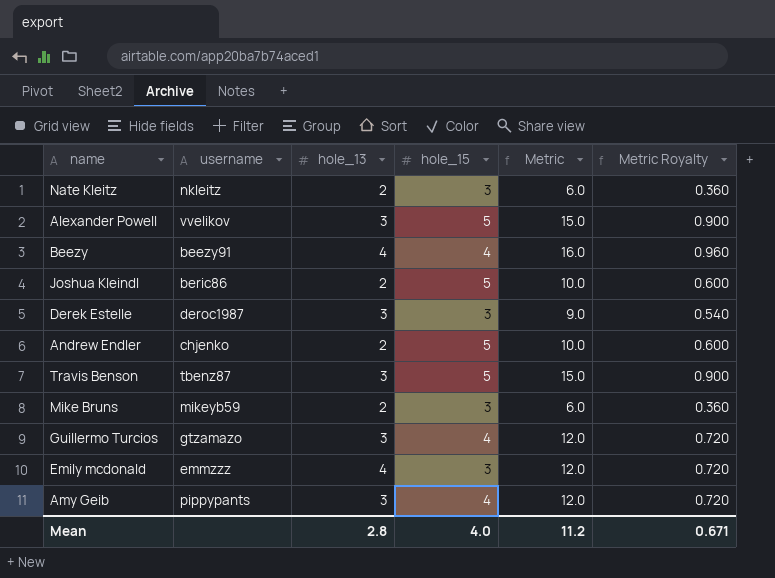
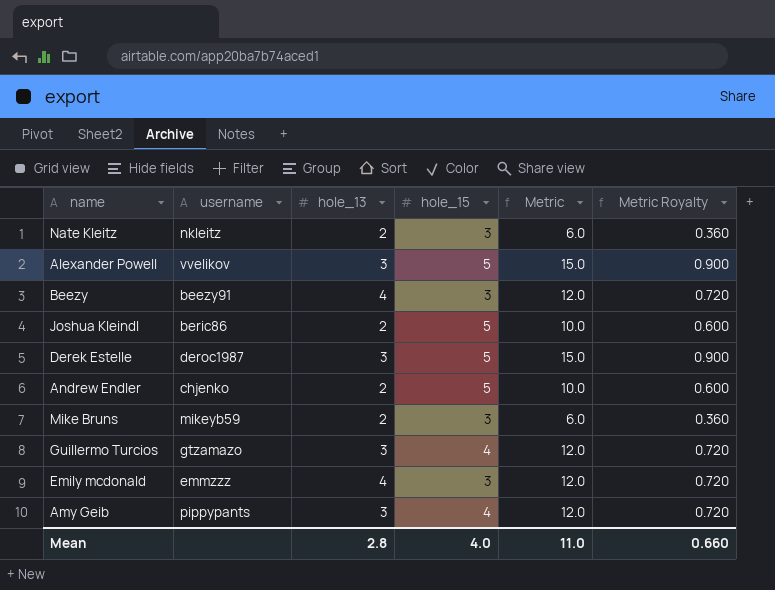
row Travis Benson: tbenz87 | 3 | 5 | 15.0 | 0.900 -> none
Beezy | hole_15: 4 -> 3
Beezy | Metric: 16.0 -> 12.0
Beezy | Metric Royalty: 0.960 -> 0.720
Derek Estelle | hole_15: 3 -> 5
Derek Estelle | Metric: 9.0 -> 15.0
Derek Estelle | Metric Royalty: 0.540 -> 0.900
Mean | Metric: 11.2 -> 11.0
Mean | Metric Royalty: 0.671 -> 0.660

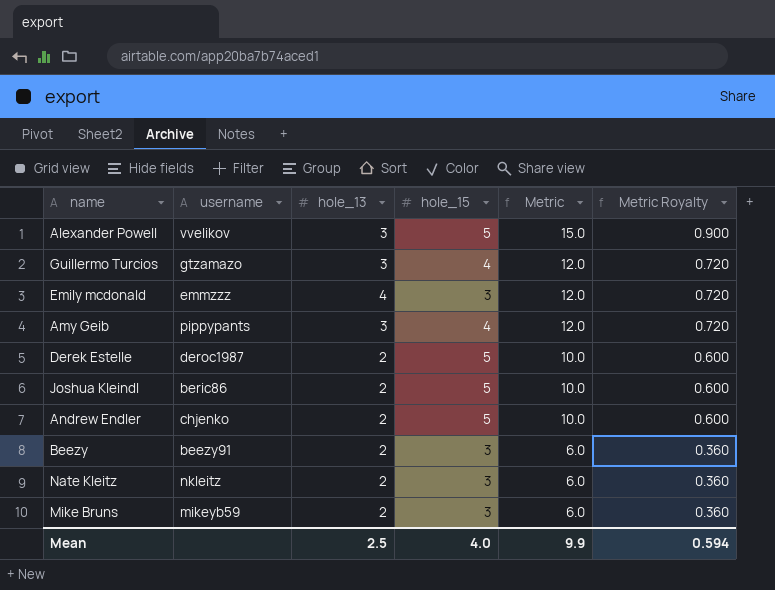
row order: none -> Metric descending
Derek Estelle | hole_13: 3 -> 2
Derek Estelle | Metric: 15.0 -> 10.0
Derek Estelle | Metric Royalty: 0.900 -> 0.600
Beezy | hole_13: 4 -> 2
Beezy | Metric: 12.0 -> 6.0
Beezy | Metric Royalty: 0.720 -> 0.360
Mean | hole_13: 2.8 -> 2.5
Mean | Metric: 11.0 -> 9.9
Mean | Metric Royalty: 0.660 -> 0.594

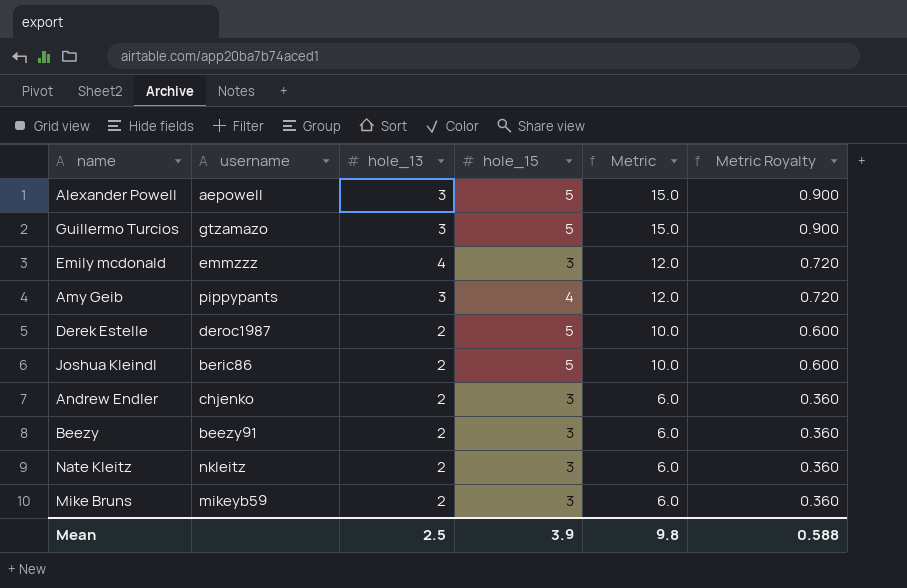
Alexander Powell | username: vvelikov -> aepowell
Guillermo Turcios | hole_15: 4 -> 5
Guillermo Turcios | Metric: 12.0 -> 15.0
Guillermo Turcios | Metric Royalty: 0.720 -> 0.900
Andrew Endler | hole_15: 5 -> 3
Andrew Endler | Metric: 10.0 -> 6.0
Andrew Endler | Metric Royalty: 0.600 -> 0.360
Mean | hole_15: 4.0 -> 3.9
Mean | Metric: 9.9 -> 9.8
Mean | Metric Royalty: 0.594 -> 0.588

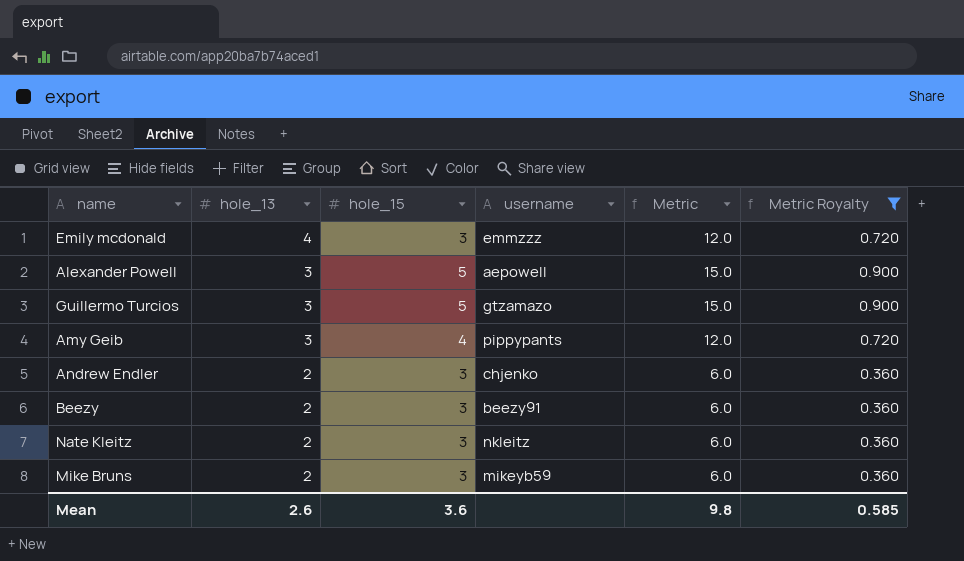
filter: none -> Metric Royalty != 0.600
row order: Metric descending -> hole_13 descending
column username | position: 2 -> 4
Mean | hole_13: 2.5 -> 2.6
Mean | hole_15: 3.9 -> 3.6
Mean | Metric Royalty: 0.588 -> 0.585

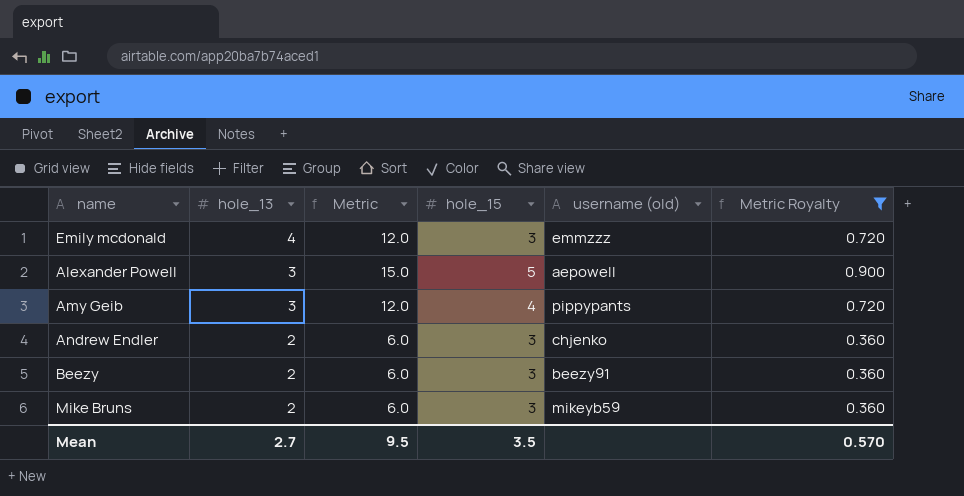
column Metric | position: 5 -> 3
column name: username -> username (old)
row Guillermo Turcios: 3 | 5 | gtzamazo | 15.0 | 0.900 -> none
row Nate Kleitz: 2 | 3 | nkleitz | 6.0 | 0.360 -> none
Mean | hole_13: 2.6 -> 2.7
Mean | Metric: 9.8 -> 9.5
Mean | hole_15: 3.6 -> 3.5
Mean | Metric Royalty: 0.585 -> 0.570

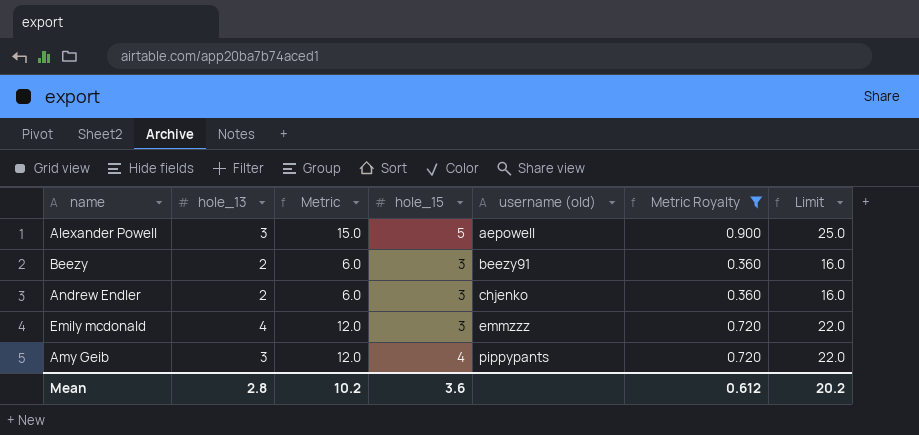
row order: hole_13 descending -> username (old) ascending
column Limit | formula: none -> [Metric] + 10
row Mike Bruns: 2 | 6.0 | 3 | mikeyb59 | 0.360 -> none
Mean | hole_13: 2.7 -> 2.8
Mean | Metric: 9.5 -> 10.2
Mean | hole_15: 3.5 -> 3.6
Mean | Metric Royalty: 0.570 -> 0.612

